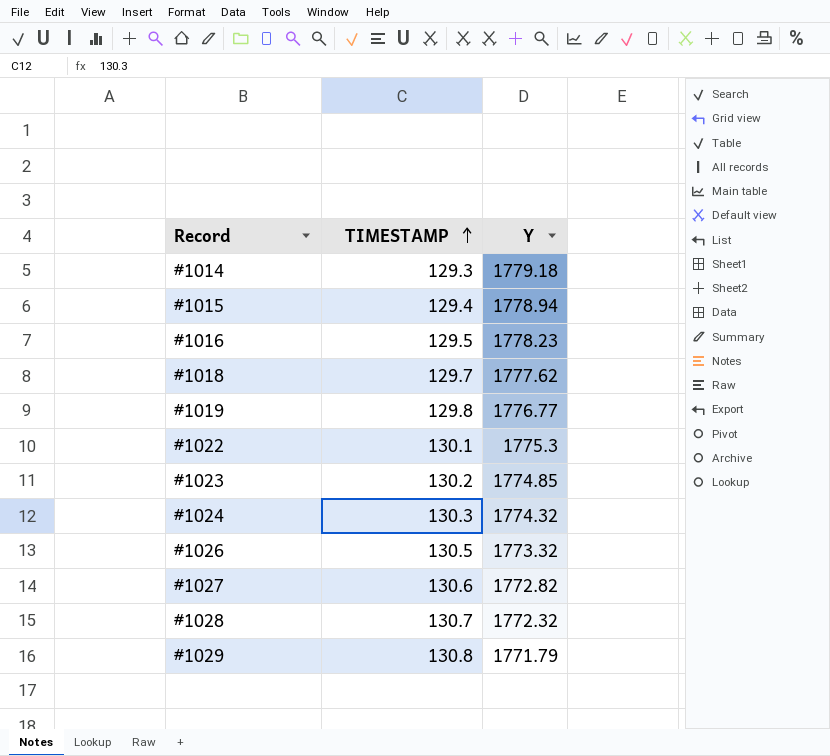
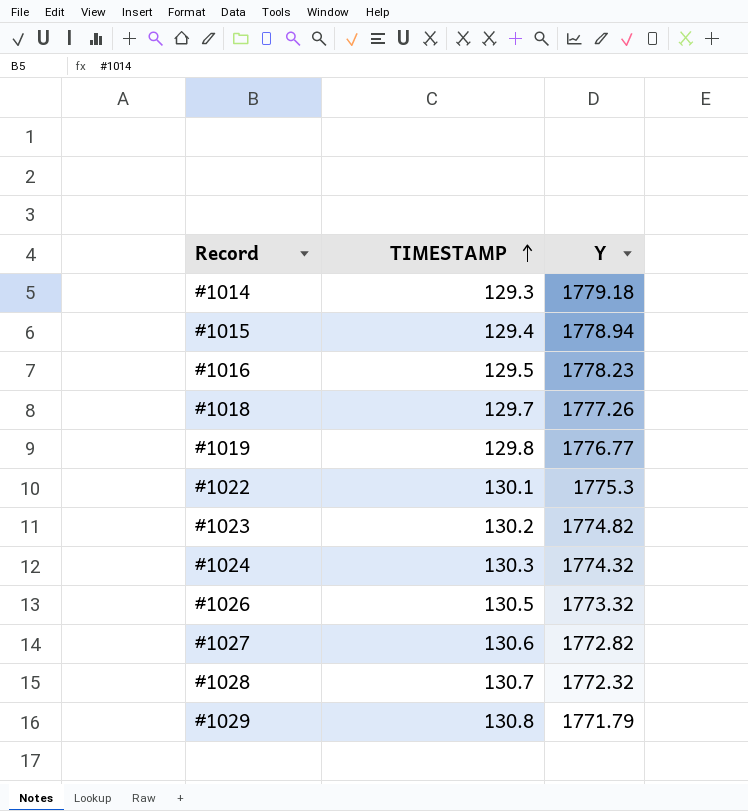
#1018 | Y: 1777.62 -> 1777.26
#1023 | Y: 1774.85 -> 1774.82

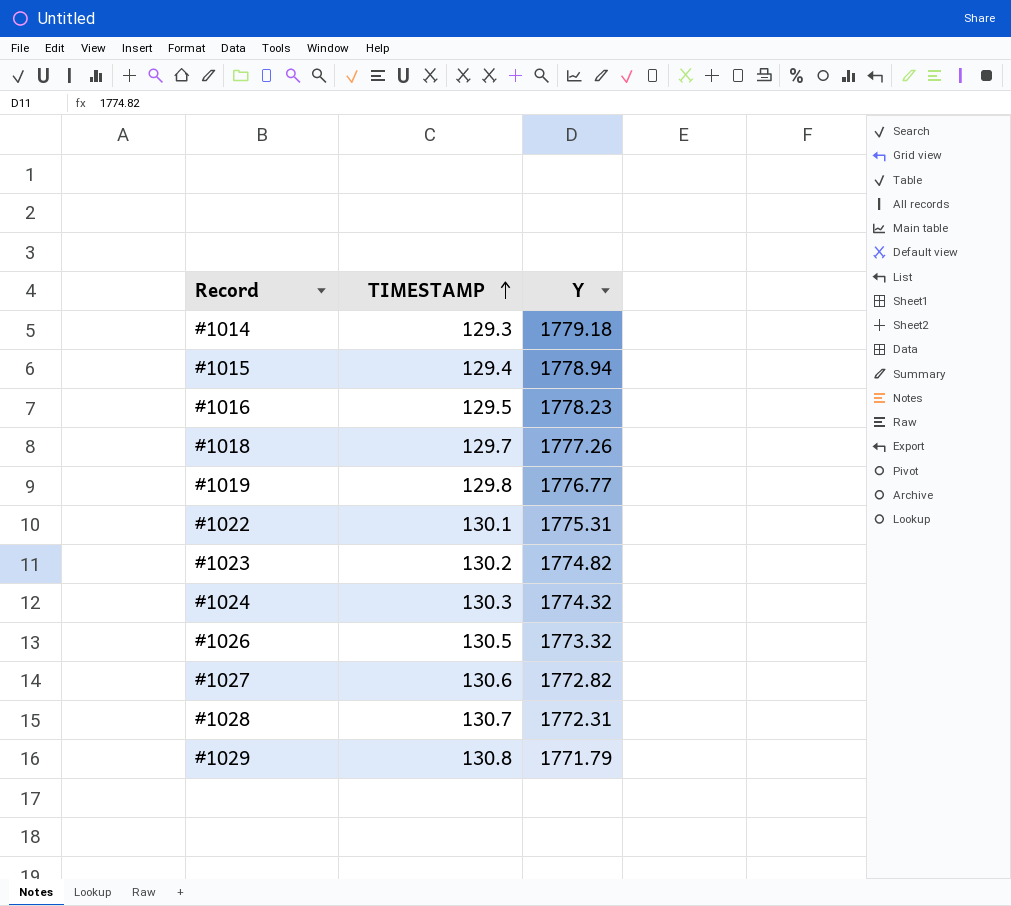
#1022 | Y: 1775.3 -> 1775.31
#1028 | Y: 1772.32 -> 1772.31

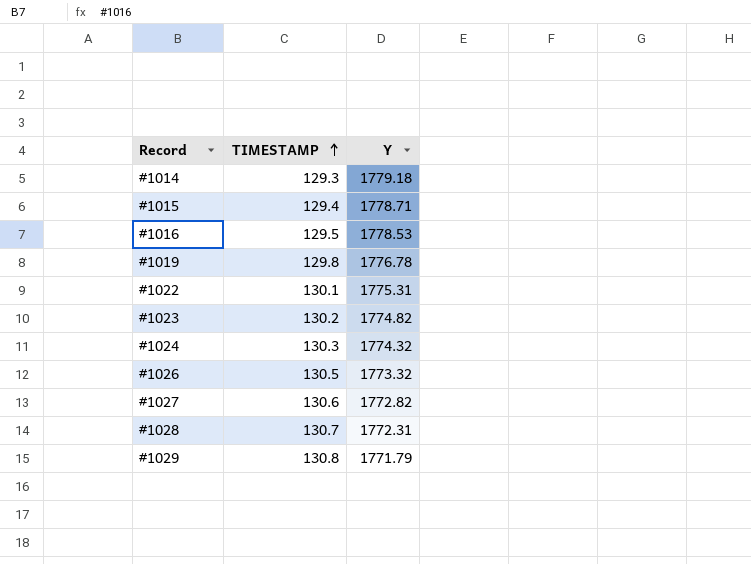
row #1018: 129.7 | 1777.26 -> none
#1015 | Y: 1778.94 -> 1778.71
#1016 | Y: 1778.23 -> 1778.53
#1019 | Y: 1776.77 -> 1776.78

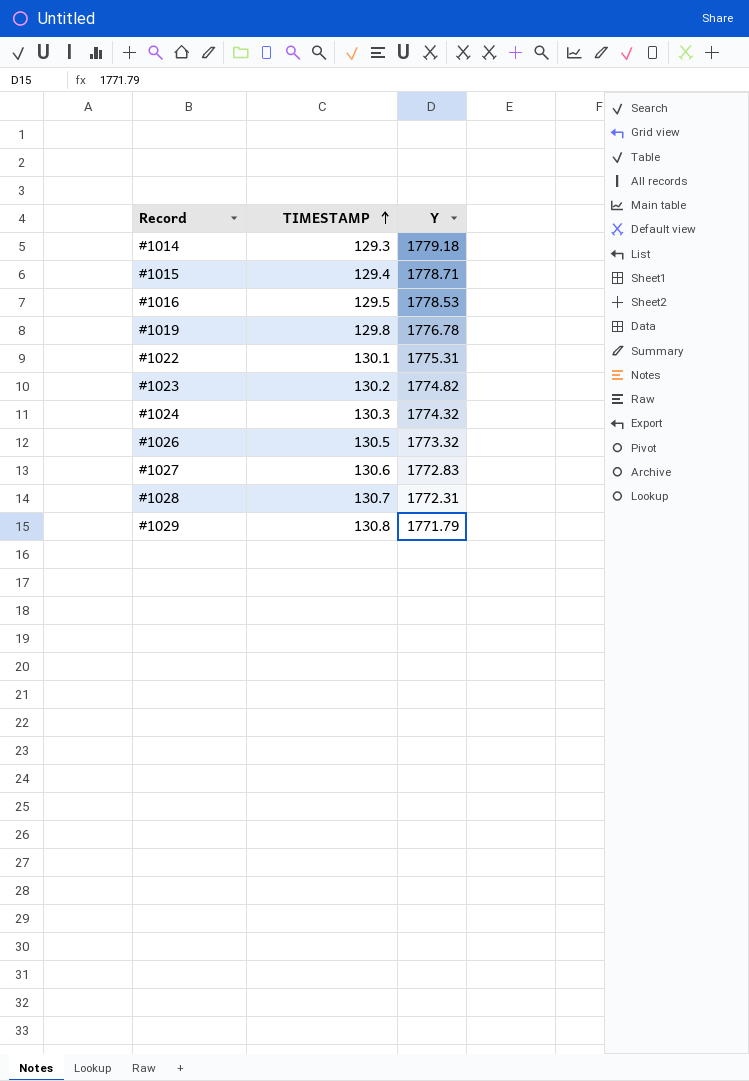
#1027 | Y: 1772.82 -> 1772.83

